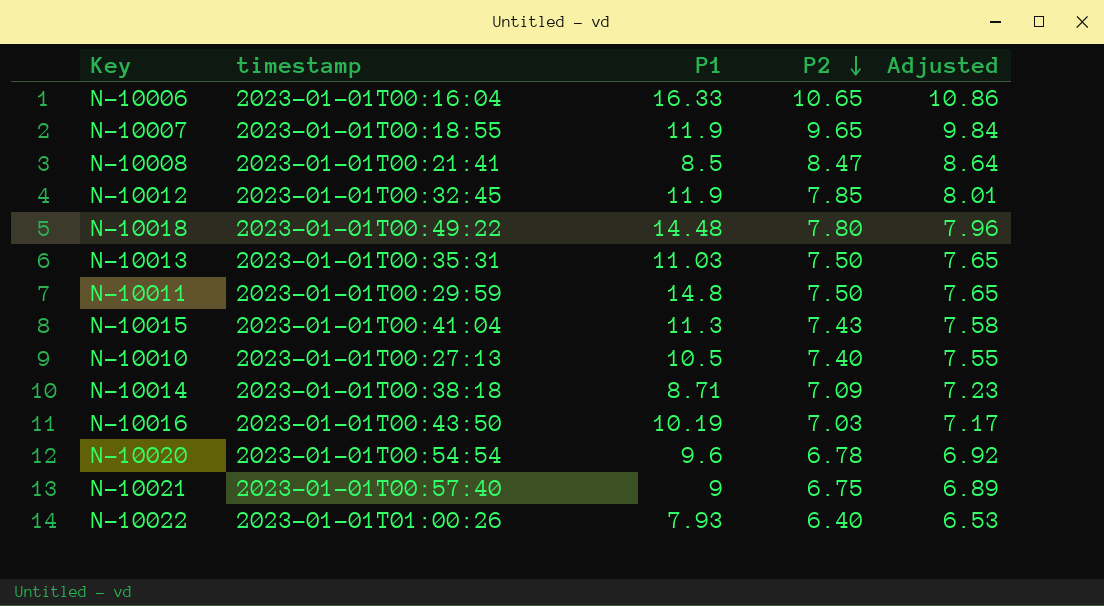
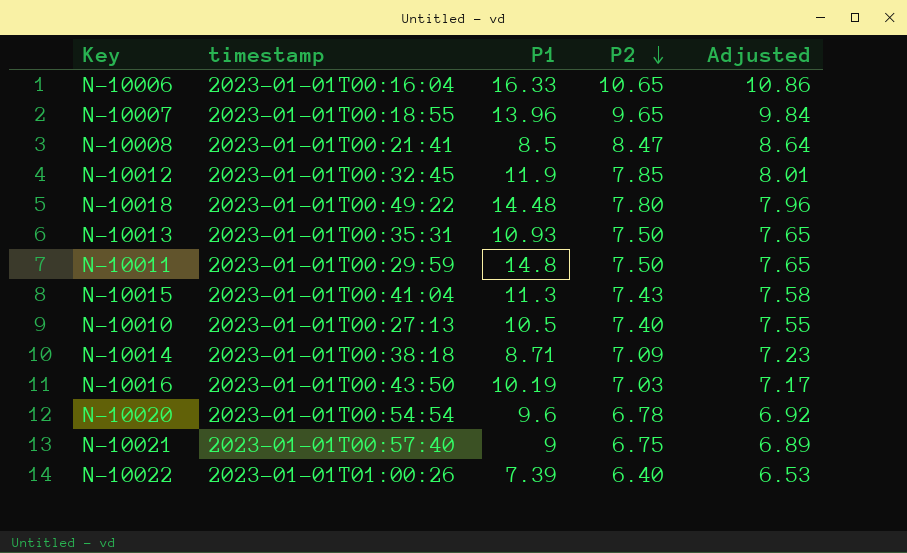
N-10007 | P1: 11.9 -> 13.96
N-10013 | P1: 11.03 -> 10.93
N-10022 | P1: 7.93 -> 7.39

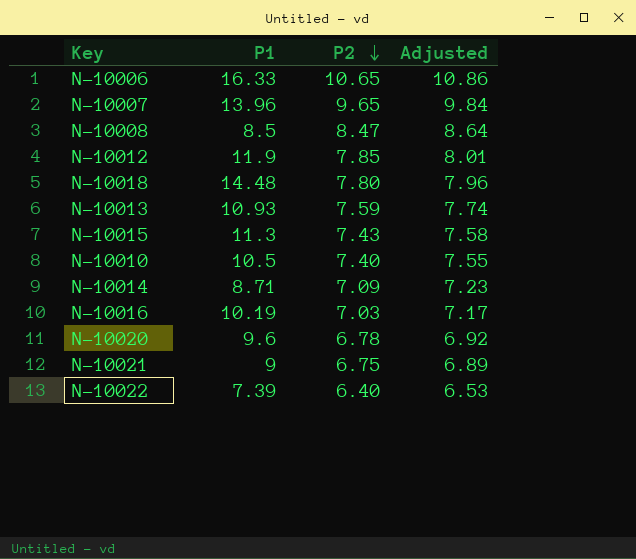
column timestamp | position: 2 -> none
row N-10011: 2023-01-01T00:29:59 | 14.8 | 7.50 | 7.65 -> none
N-10013 | P2: 7.50 -> 7.59
N-10013 | Adjusted: 7.65 -> 7.74

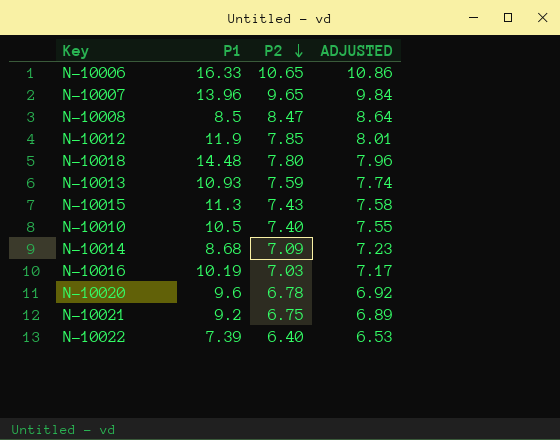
column name: Adjusted -> ADJUSTED
N-10014 | P1: 8.71 -> 8.68
N-10021 | P1: 9 -> 9.2

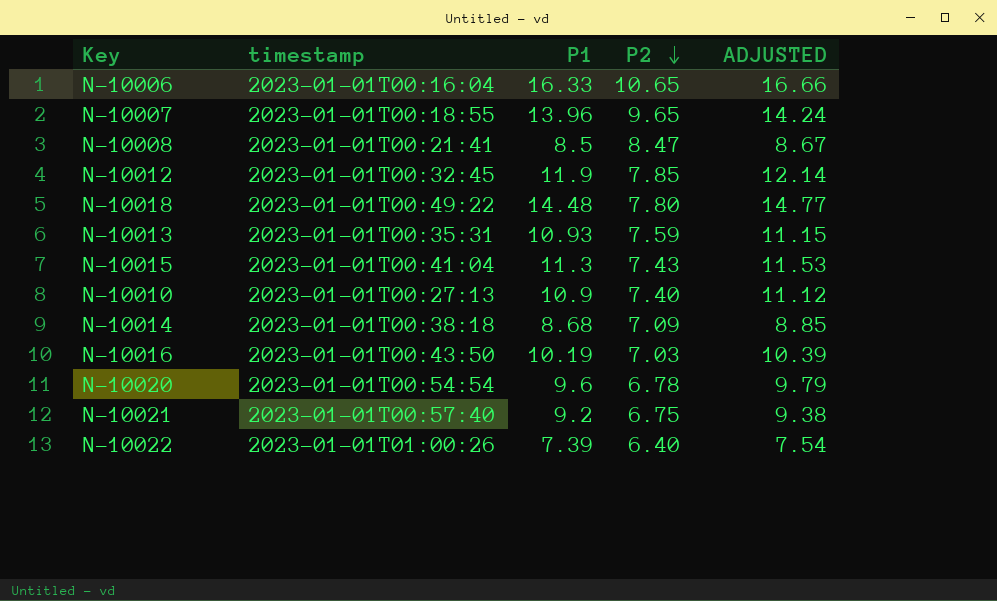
column timestamp | position: none -> 2
column ADJUSTED | formula: [P2] * 1.02 -> [P1] * 1.02
N-10010 | P1: 10.5 -> 10.9

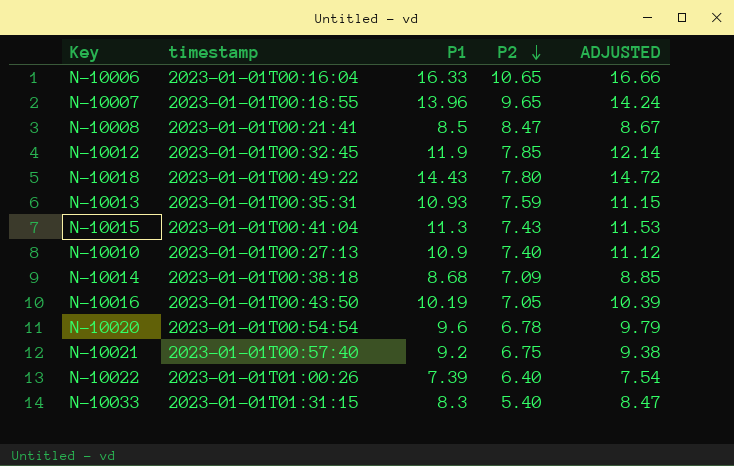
N-10018 | P1: 14.48 -> 14.43
N-10018 | ADJUSTED: 14.77 -> 14.72
N-10016 | P2: 7.03 -> 7.05
row N-10033: none -> 2023-01-01T01:31:15 | 8.3 | 5.40 | 8.47

